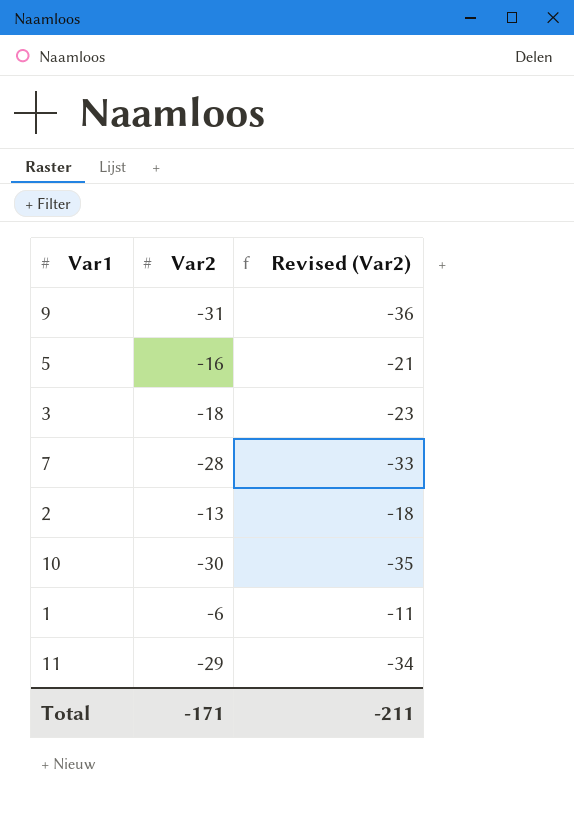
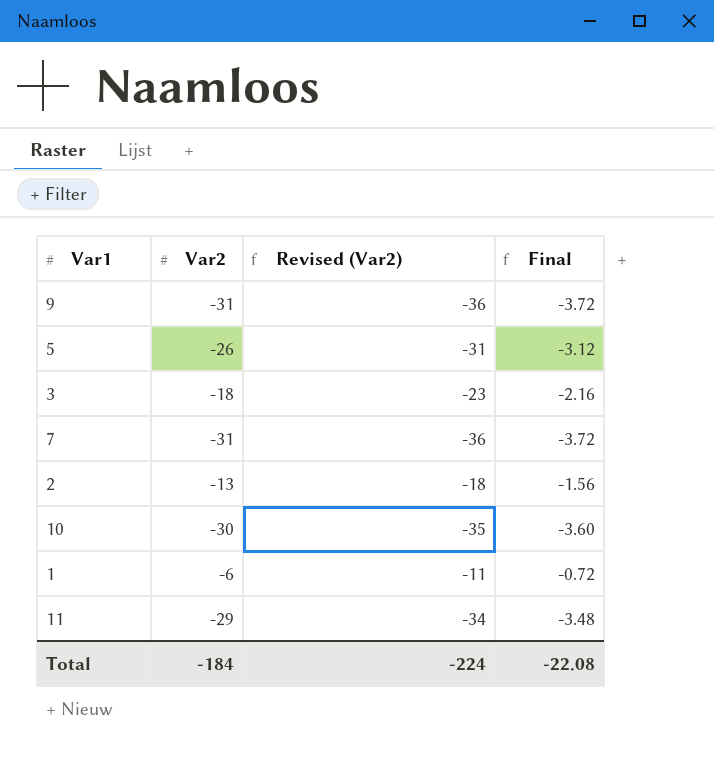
column Final | formula: none -> [Var2] * 0.12
5 | Var2: -16 -> -26
5 | Revised (Var2): -21 -> -31
7 | Var2: -28 -> -31
7 | Revised (Var2): -33 -> -36
Total | Var2: -171 -> -184
Total | Revised (Var2): -211 -> -224

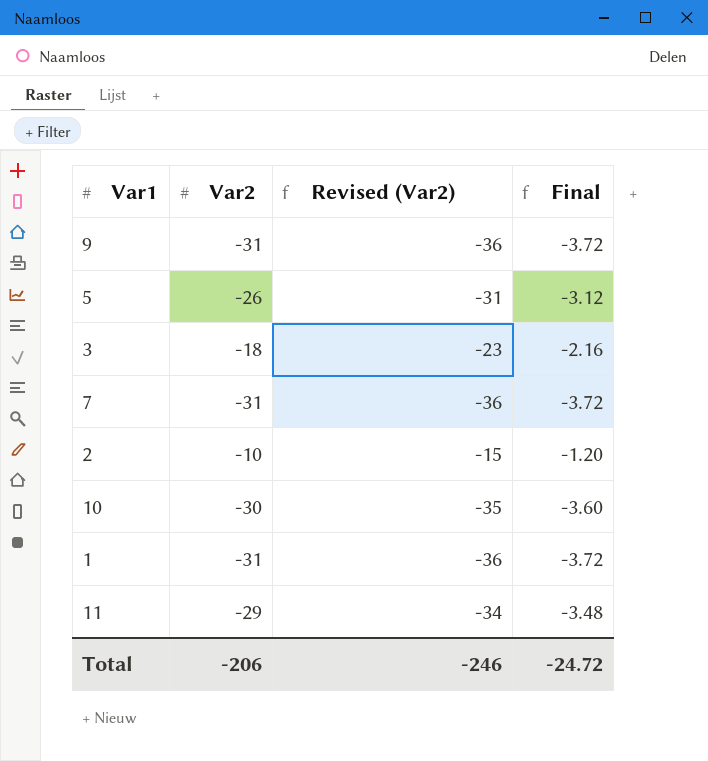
2 | Var2: -13 -> -10
2 | Revised (Var2): -18 -> -15
2 | Final: -1.56 -> -1.20
1 | Var2: -6 -> -31
1 | Revised (Var2): -11 -> -36
1 | Final: -0.72 -> -3.72
Total | Var2: -184 -> -206
Total | Revised (Var2): -224 -> -246
Total | Final: -22.08 -> -24.72

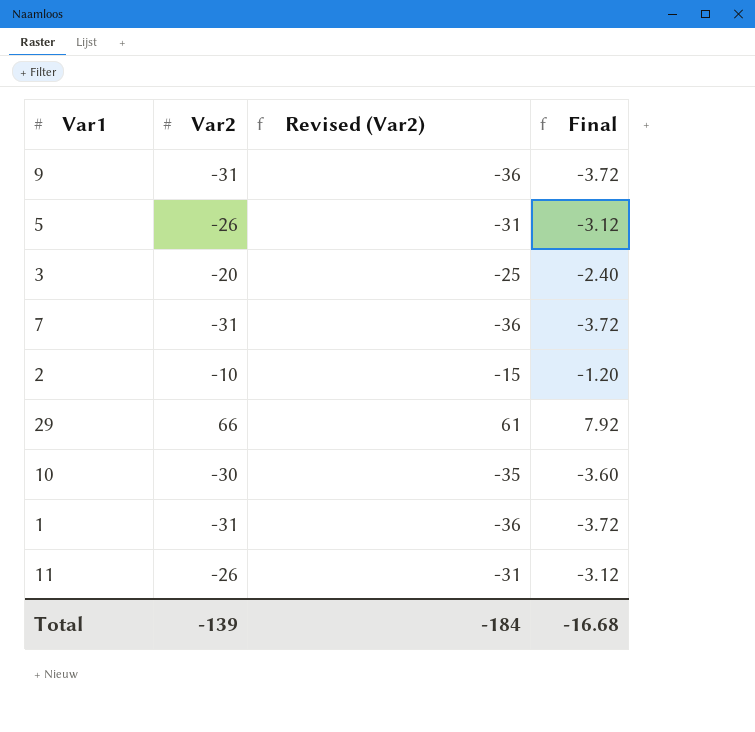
3 | Var2: -18 -> -20
3 | Revised (Var2): -23 -> -25
3 | Final: -2.16 -> -2.40
row 29: none -> 66 | 61 | 7.92
11 | Var2: -29 -> -26
11 | Revised (Var2): -34 -> -31
11 | Final: -3.48 -> -3.12
Total | Var2: -206 -> -139
Total | Revised (Var2): -246 -> -184
Total | Final: -24.72 -> -16.68

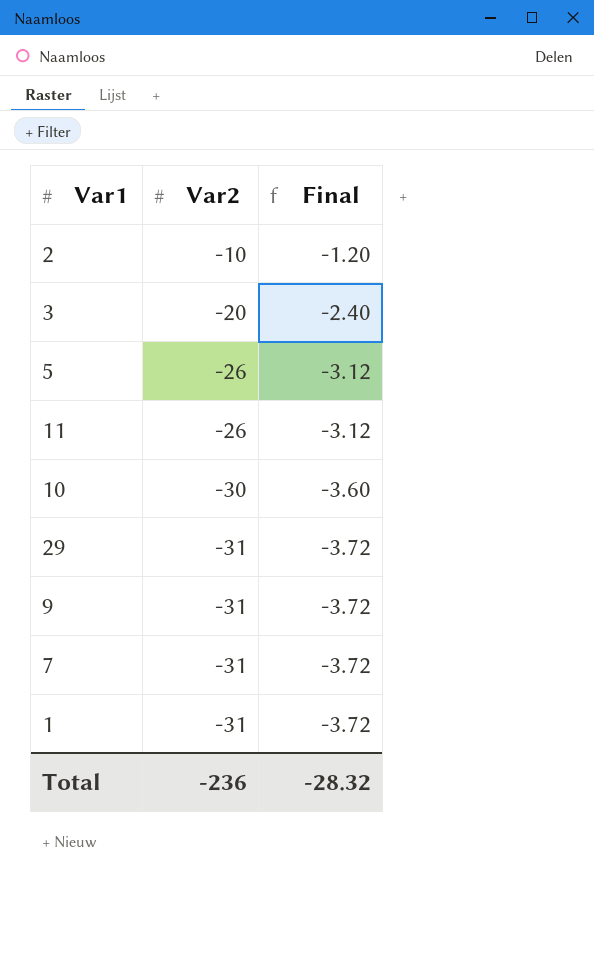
row order: none -> Var2 descending
column Revised (Var2) | formula: [Var2] - 5 -> none
29 | Var2: 66 -> -31
29 | Final: 7.92 -> -3.72
Total | Var2: -139 -> -236
Total | Final: -16.68 -> -28.32

